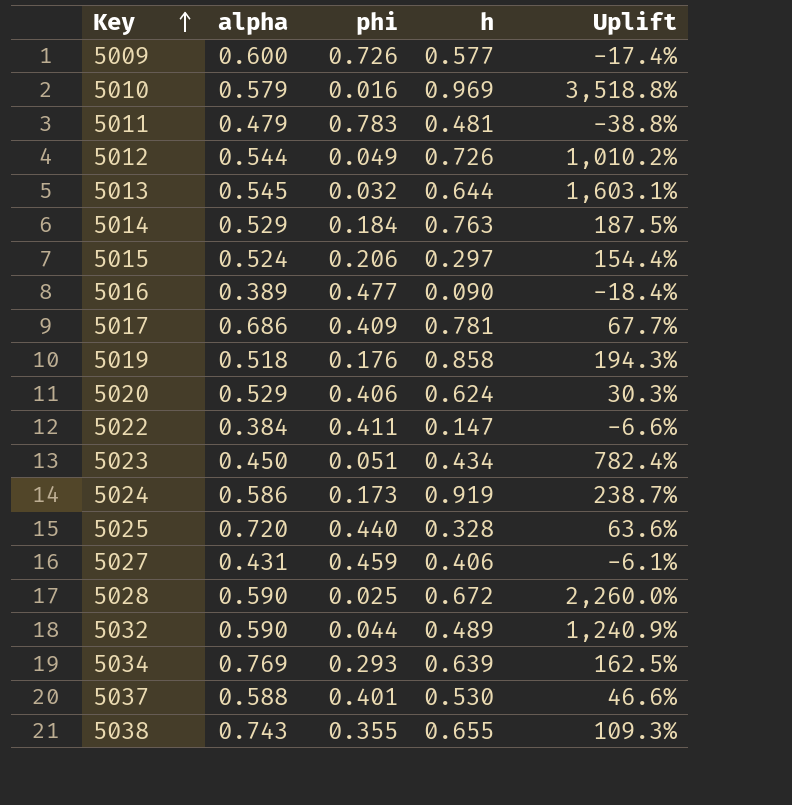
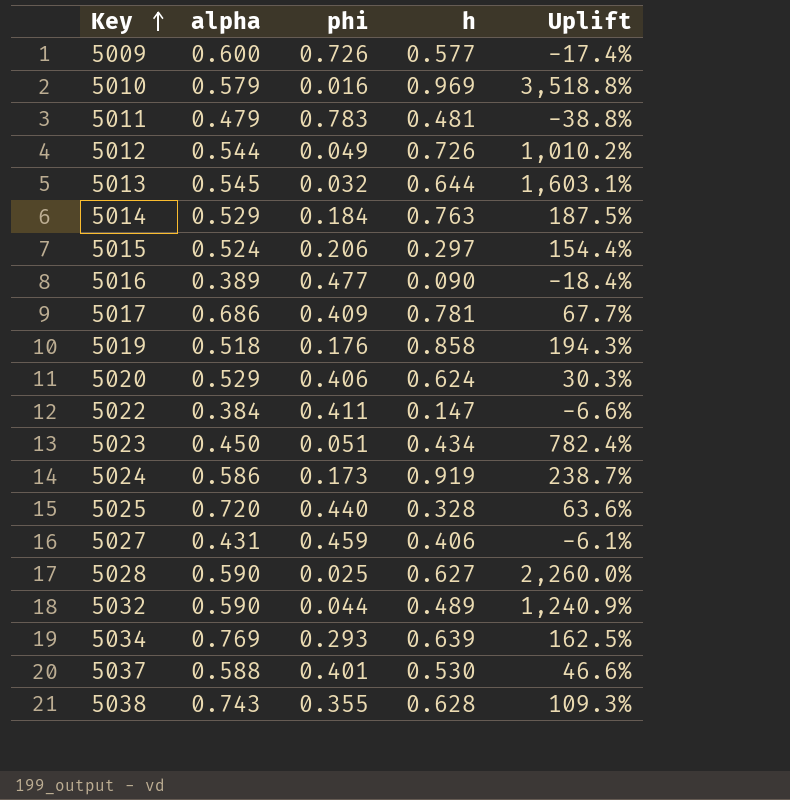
5028 | h: 0.672 -> 0.627
5038 | h: 0.655 -> 0.628

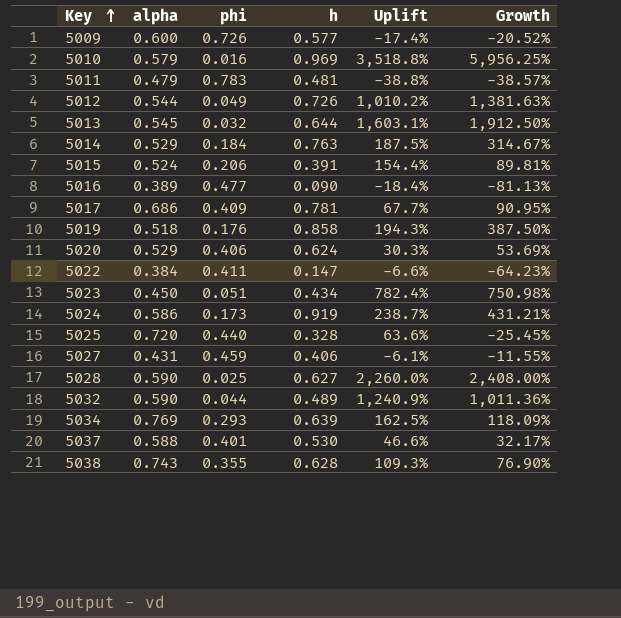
column Growth | formula: none -> ([h] - [phi]) / [phi]
5015 | h: 0.297 -> 0.391

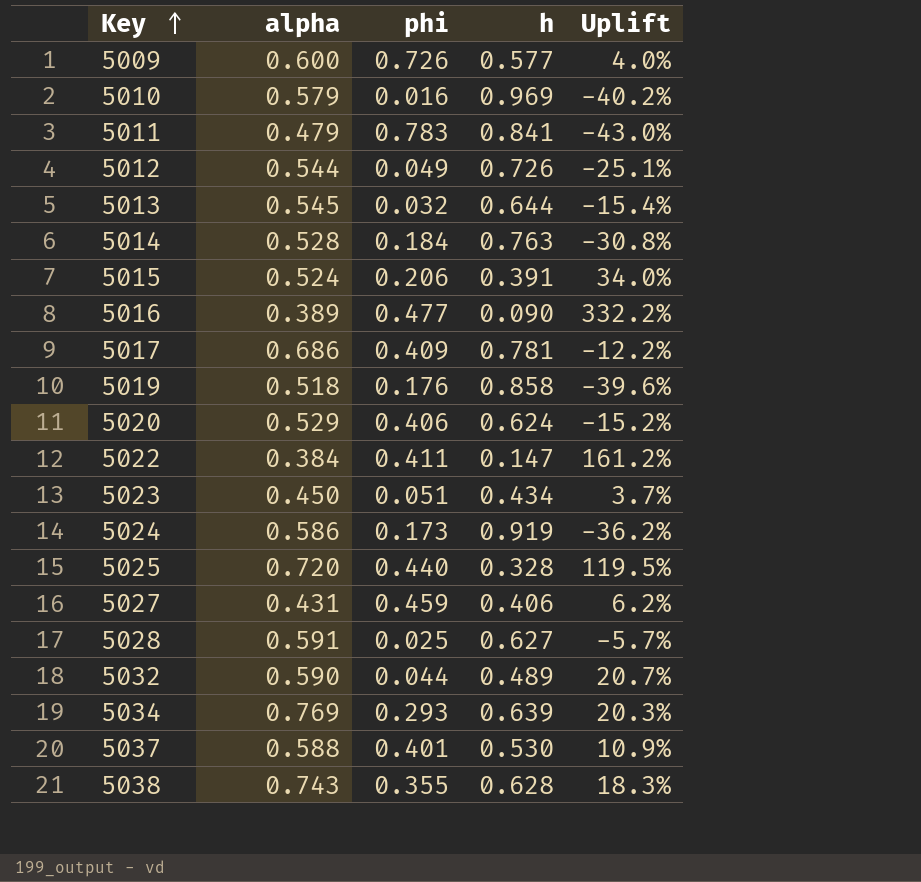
column Growth | formula: ([h] - [phi]) / [phi] -> none
column Uplift | formula: ([alpha] - [phi]) / [phi] -> ([alpha] - [h]) / [h]
5011 | h: 0.481 -> 0.841
5014 | alpha: 0.529 -> 0.528
5028 | alpha: 0.590 -> 0.591

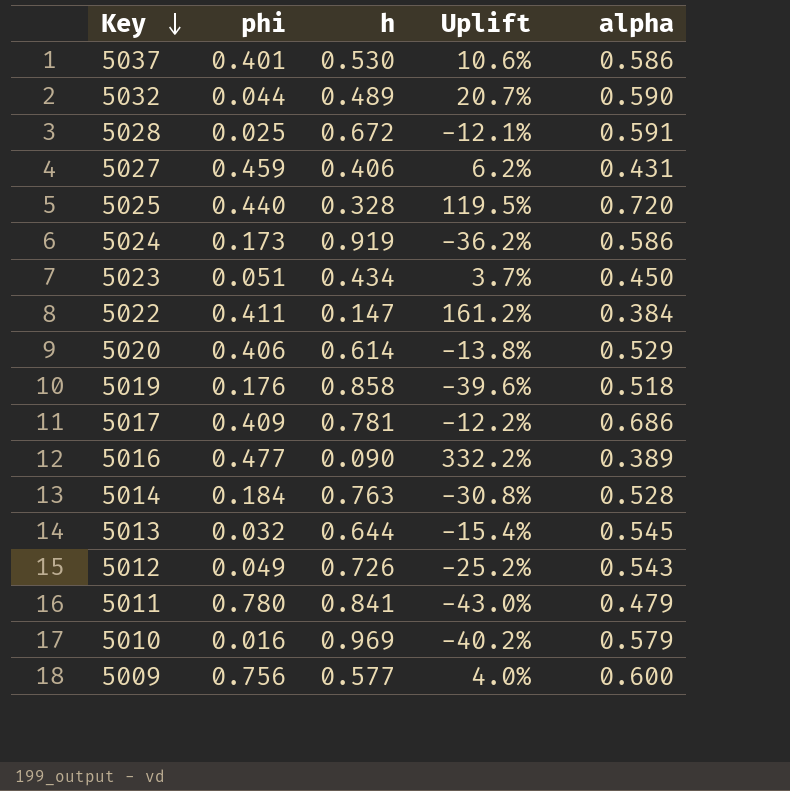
row order: Key ascending -> Key descending
column alpha | position: 2 -> 5
row 5015: 0.524 | 0.206 | 0.391 | 34.0% -> none
row 5034: 0.769 | 0.293 | 0.639 | 20.3% -> none
row 5038: 0.743 | 0.355 | 0.628 | 18.3% -> none
5037 | Uplift: 10.9% -> 10.6%
5037 | alpha: 0.588 -> 0.586
5028 | h: 0.627 -> 0.672
5028 | Uplift: -5.7% -> -12.1%
5020 | h: 0.624 -> 0.614
5020 | Uplift: -15.2% -> -13.8%
5012 | Uplift: -25.1% -> -25.2%
5012 | alpha: 0.544 -> 0.543
5011 | phi: 0.783 -> 0.780
5009 | phi: 0.726 -> 0.756

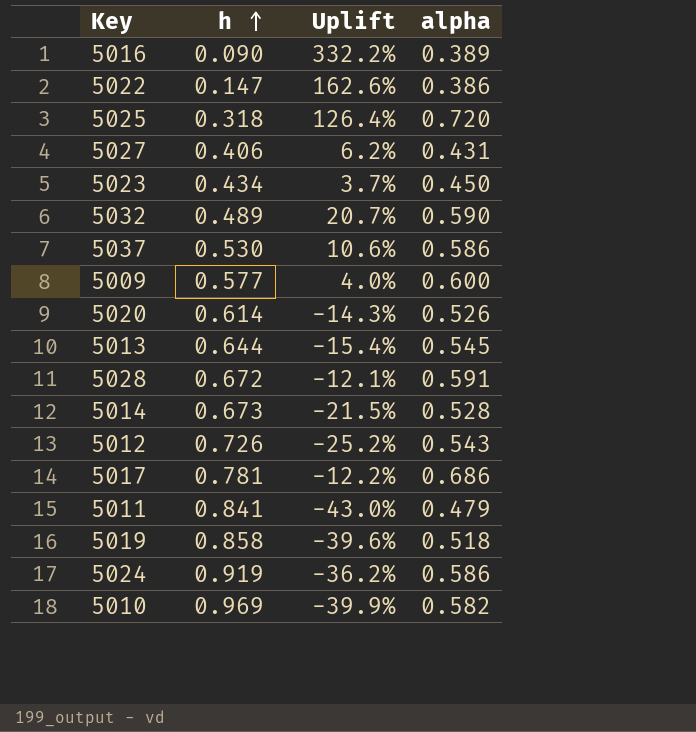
row order: Key descending -> h ascending
column phi | position: 2 -> none
5022 | Uplift: 161.2% -> 162.6%
5022 | alpha: 0.384 -> 0.386
5025 | h: 0.328 -> 0.318
5025 | Uplift: 119.5% -> 126.4%
5020 | Uplift: -13.8% -> -14.3%
5020 | alpha: 0.529 -> 0.526
5014 | h: 0.763 -> 0.673
5014 | Uplift: -30.8% -> -21.5%
5010 | Uplift: -40.2% -> -39.9%
5010 | alpha: 0.579 -> 0.582

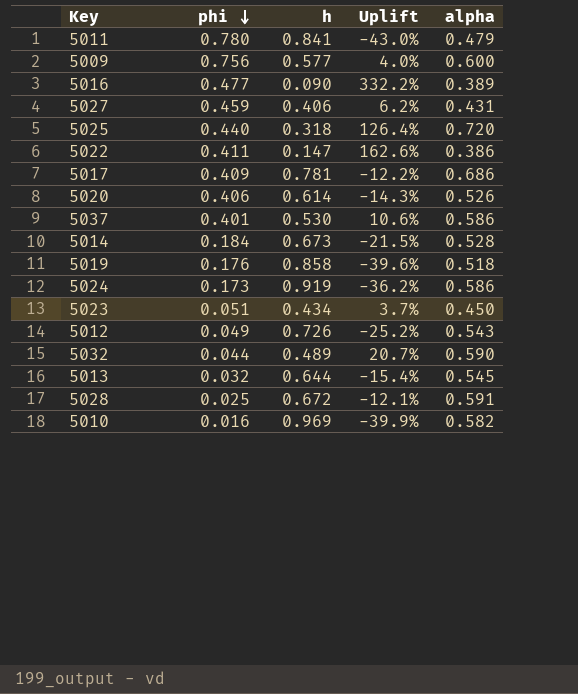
row order: h ascending -> phi descending
column phi | position: none -> 2

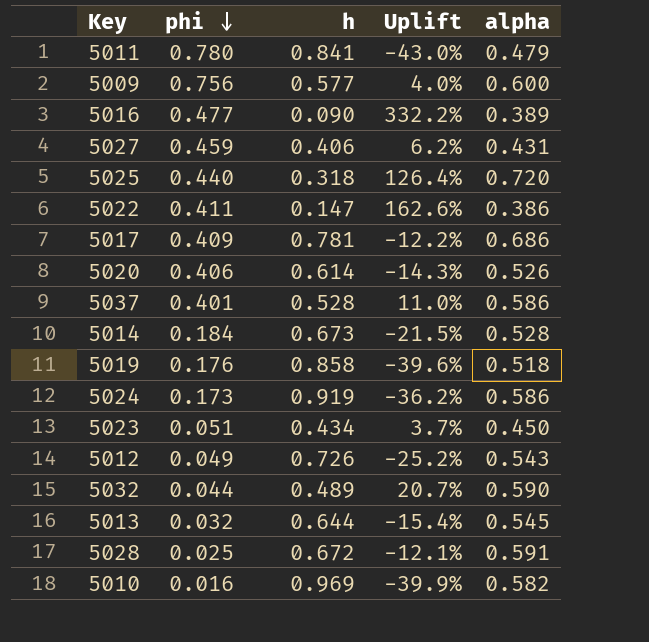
5037 | h: 0.530 -> 0.528
5037 | Uplift: 10.6% -> 11.0%

